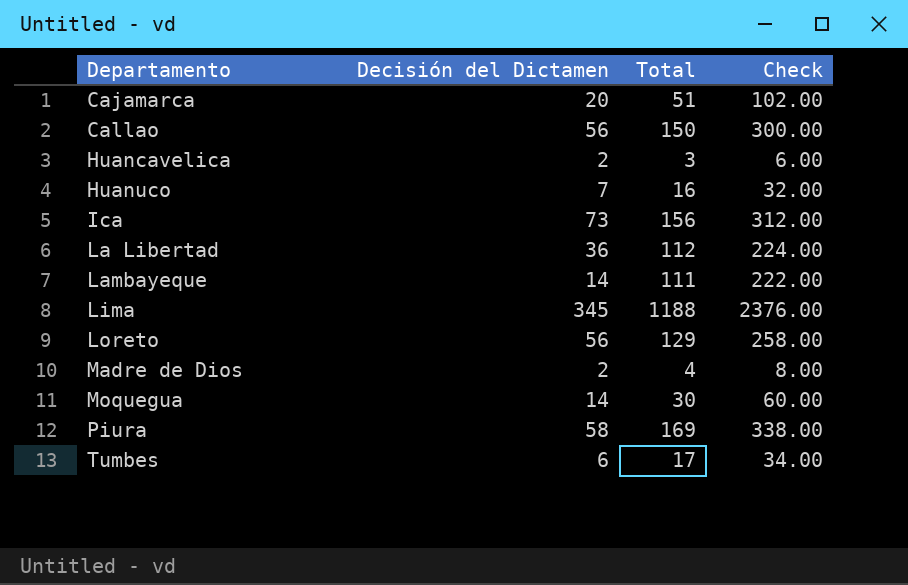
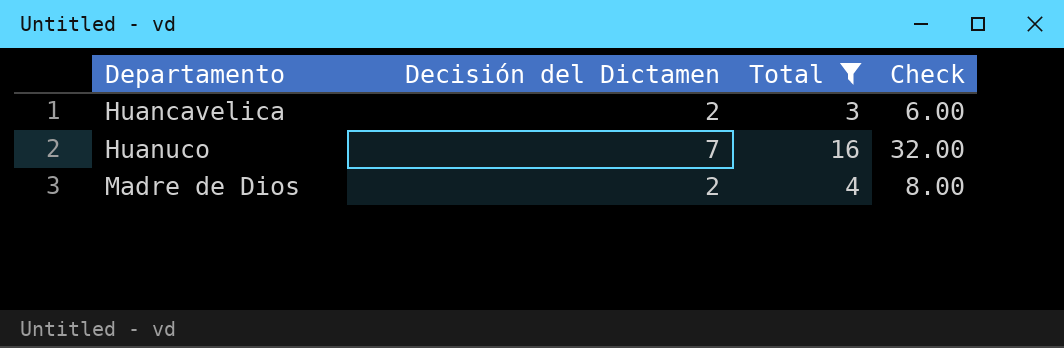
filter: none -> Total <= 16

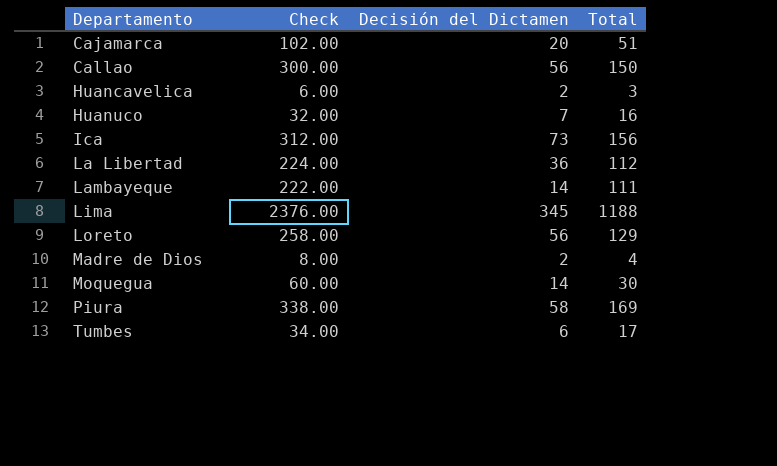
filter: Total <= 16 -> none
column Check | position: 4 -> 2

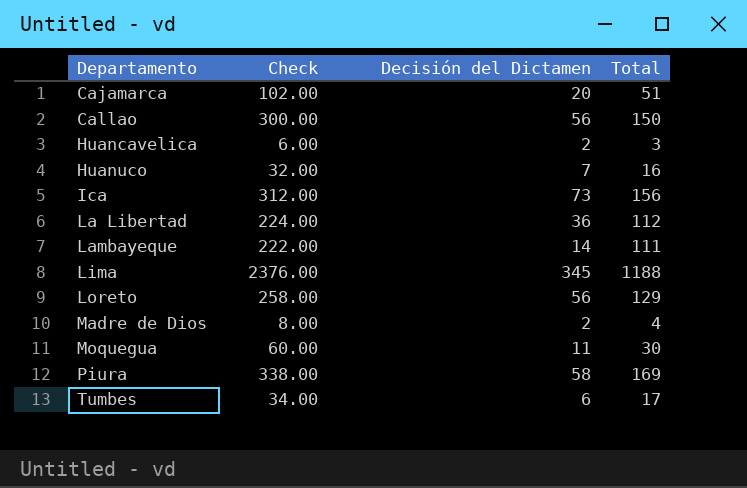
Moquegua | Decisión del Dictamen: 14 -> 11

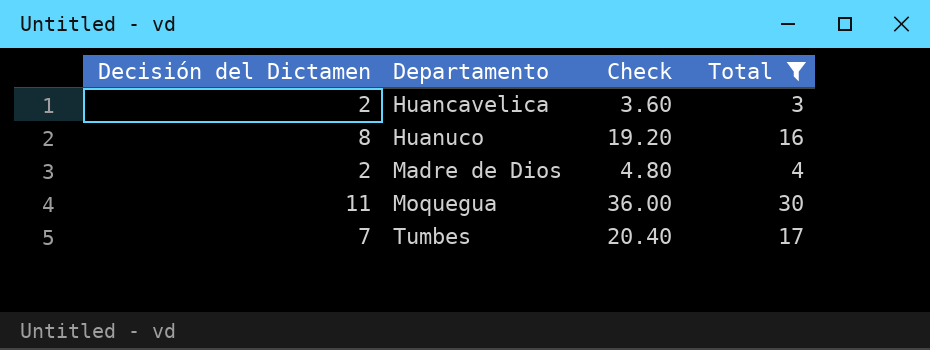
filter: none -> Total <= 30
column Decisión del Dictamen | position: 3 -> 1
column Check | formula: [Total] * 2 -> [Total] * 1.2
Huanuco | Decisión del Dictamen: 7 -> 8
Tumbes | Decisión del Dictamen: 6 -> 7

